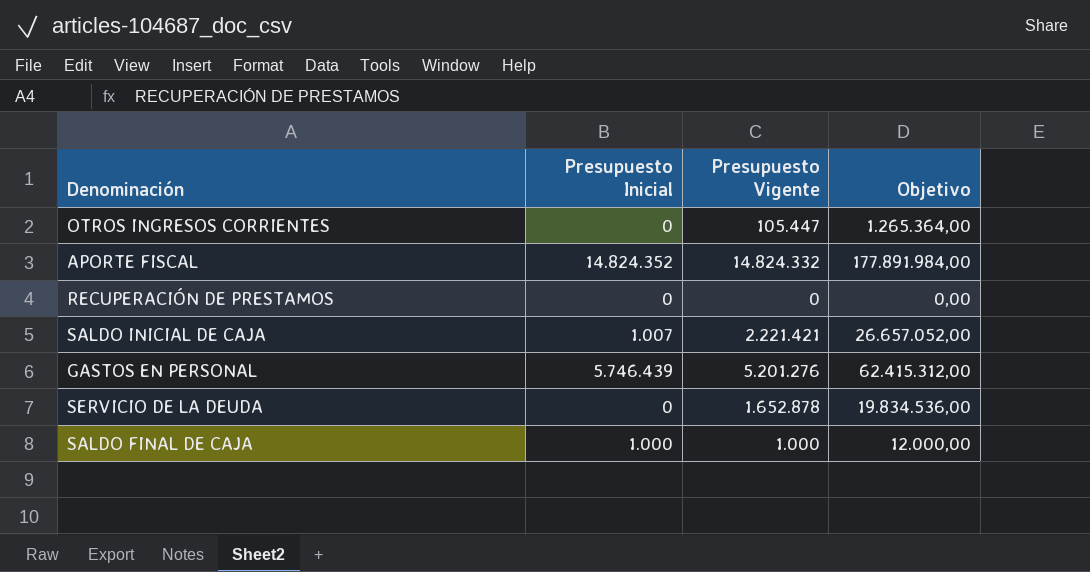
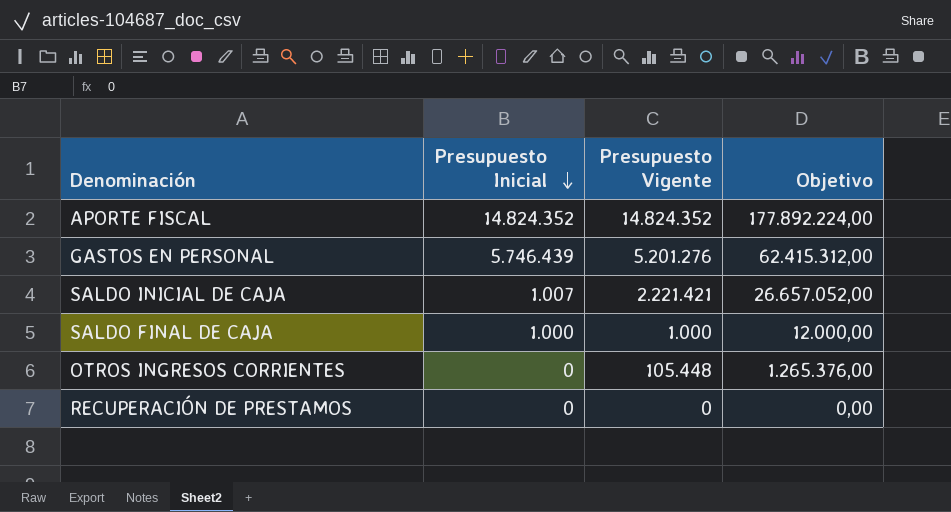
row order: none -> Presupuesto Inicial descending
row SERVICIO DE LA DEUDA: 0 | 1.652.878 | 19.834.536,00 -> none
APORTE FISCAL | Presupuesto Vigente: 14.824.332 -> 14.824.352
APORTE FISCAL | Objetivo: 177.891.984,00 -> 177.892.224,00
OTROS INGRESOS CORRIENTES | Presupuesto Vigente: 105.447 -> 105.448
OTROS INGRESOS CORRIENTES | Objetivo: 1.265.364,00 -> 1.265.376,00

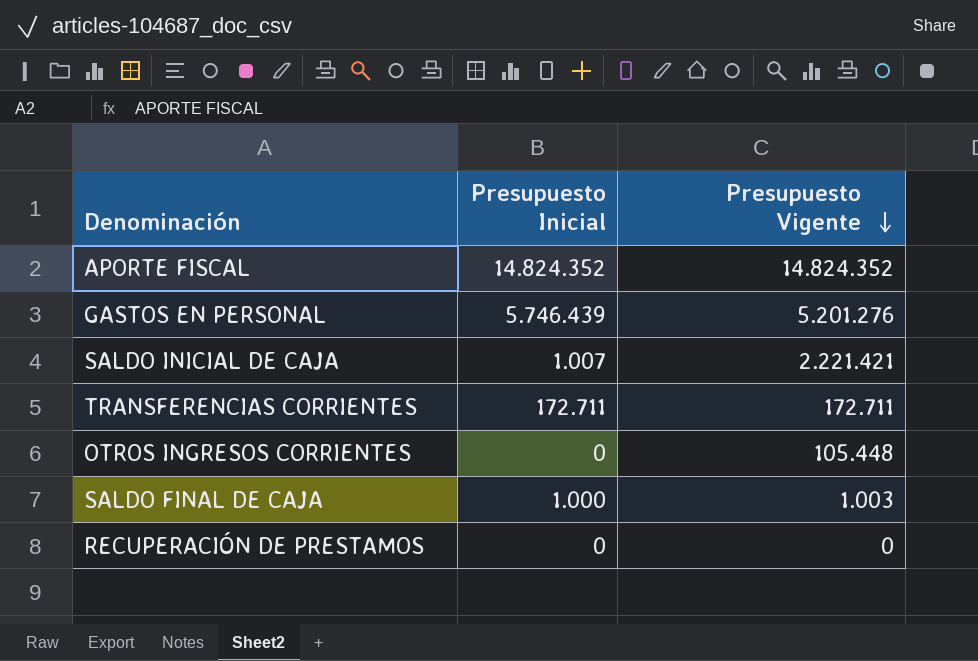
row order: Presupuesto Inicial descending -> Presupuesto Vigente descending
column Objetivo | formula: [Presupuesto Vigente] * 12 -> none
row TRANSFERENCIAS CORRIENTES: none -> 172.711 | 172.711
SALDO FINAL DE CAJA | Presupuesto Vigente: 1.000 -> 1.003

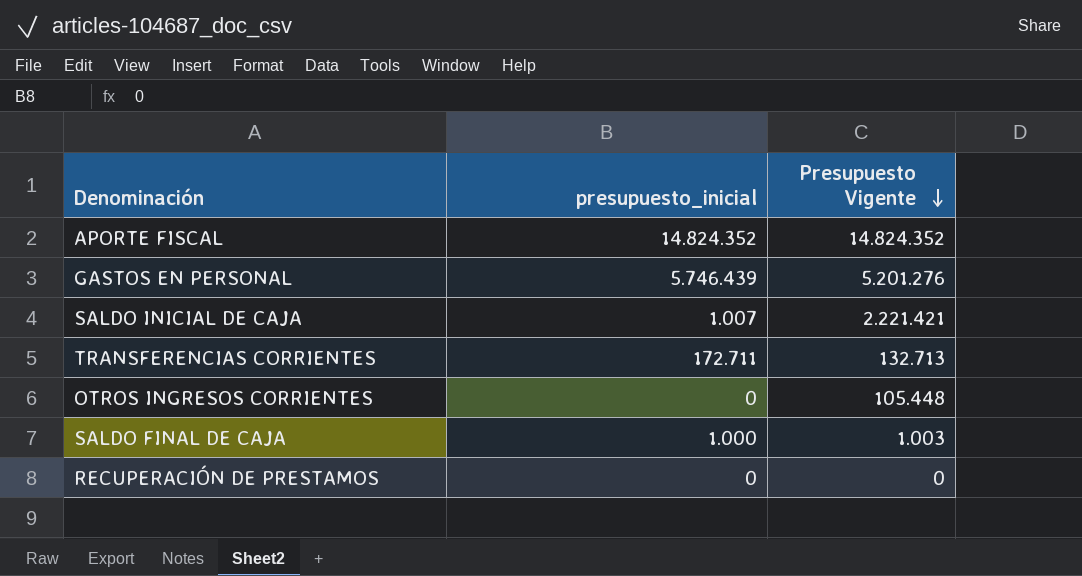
column name: Presupuesto Inicial -> presupuesto_inicial
TRANSFERENCIAS CORRIENTES | Presupuesto Vigente: 172.711 -> 132.713

